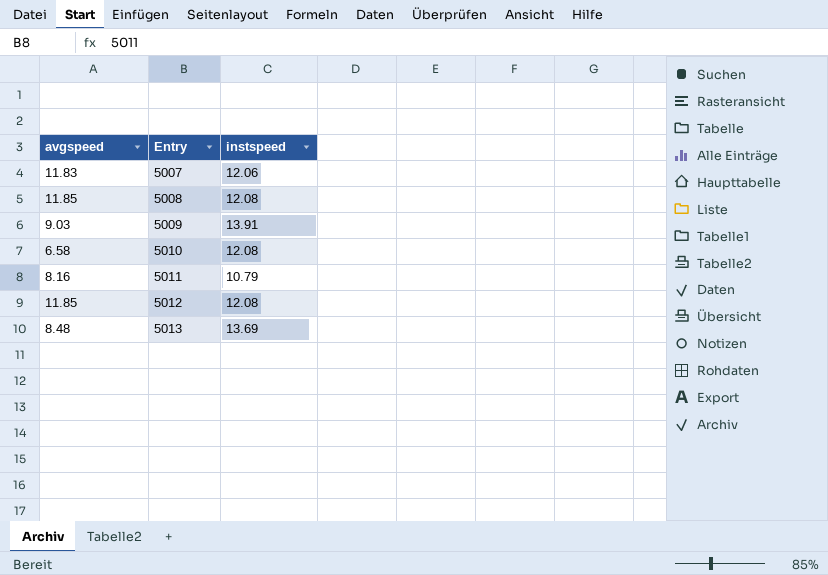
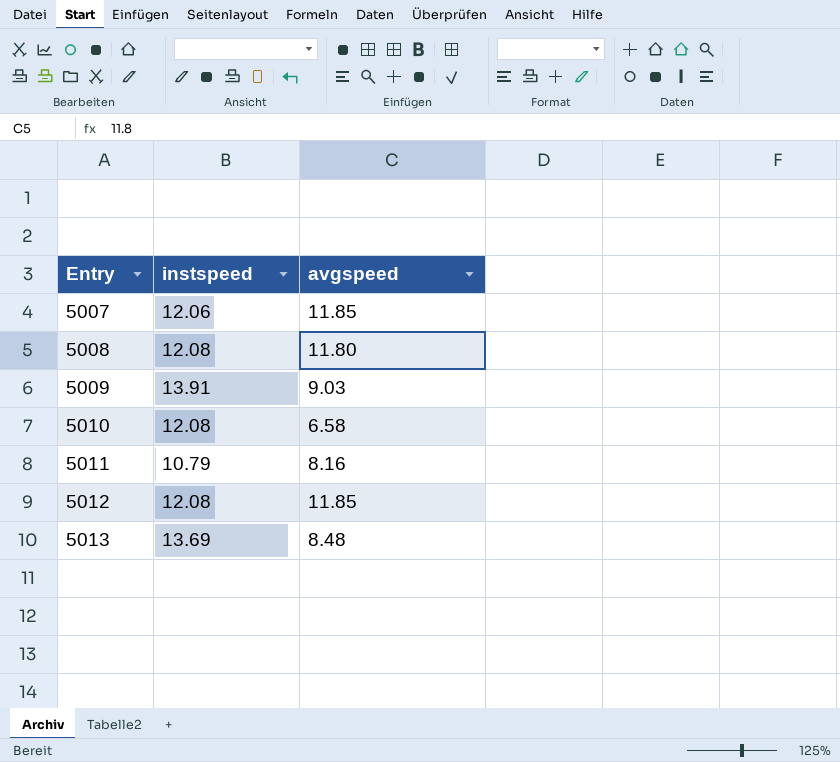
column avgspeed | position: 1 -> 3
5007 | avgspeed: 11.83 -> 11.85
5008 | avgspeed: 11.85 -> 11.80

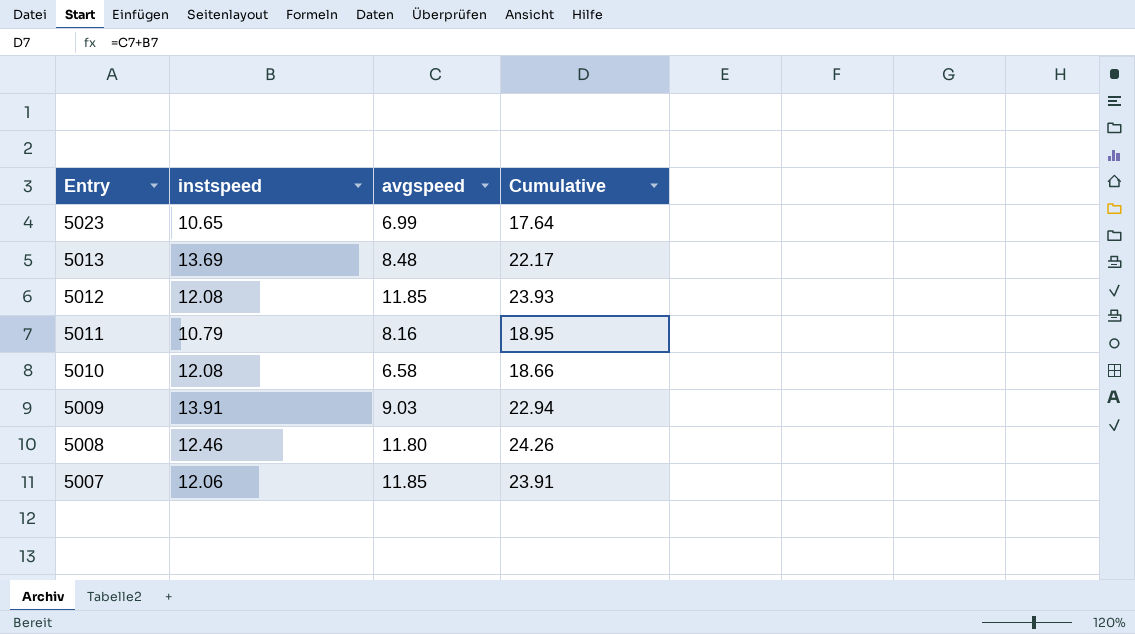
row order: Entry ascending -> Entry descending
column Cumulative | formula: none -> [instspeed] + [avgspeed]
row 5023: none -> 10.65 | 6.99 | 17.64
5008 | instspeed: 12.08 -> 12.46

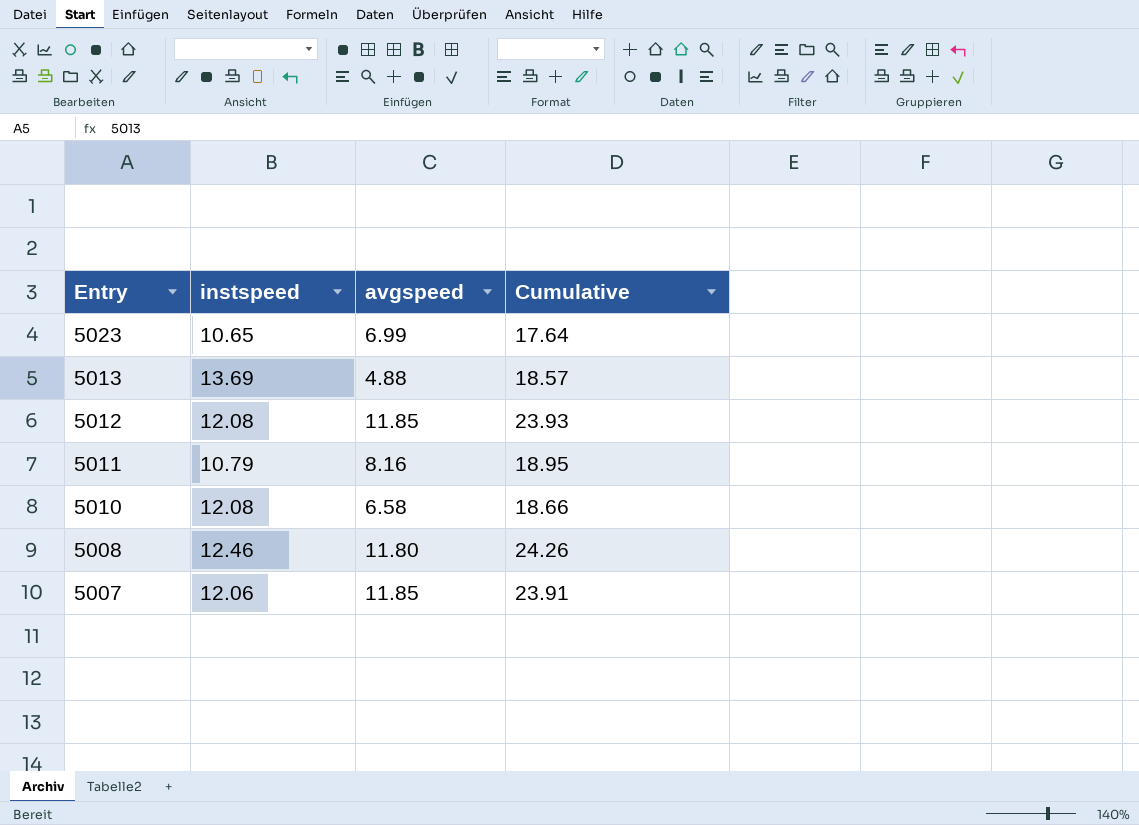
row 5009: 13.91 | 9.03 | 22.94 -> none
5013 | avgspeed: 8.48 -> 4.88
5013 | Cumulative: 22.17 -> 18.57

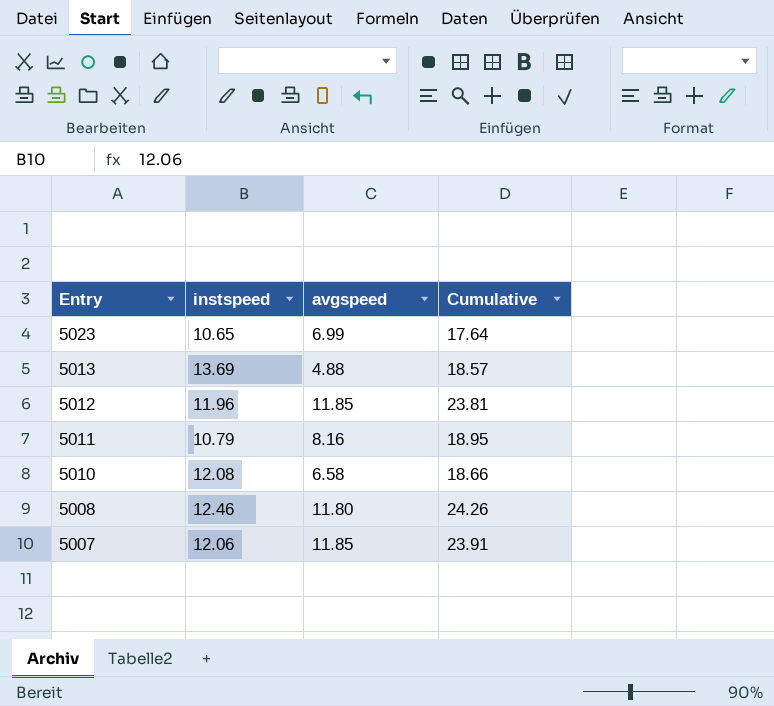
5012 | instspeed: 12.08 -> 11.96
5012 | Cumulative: 23.93 -> 23.81

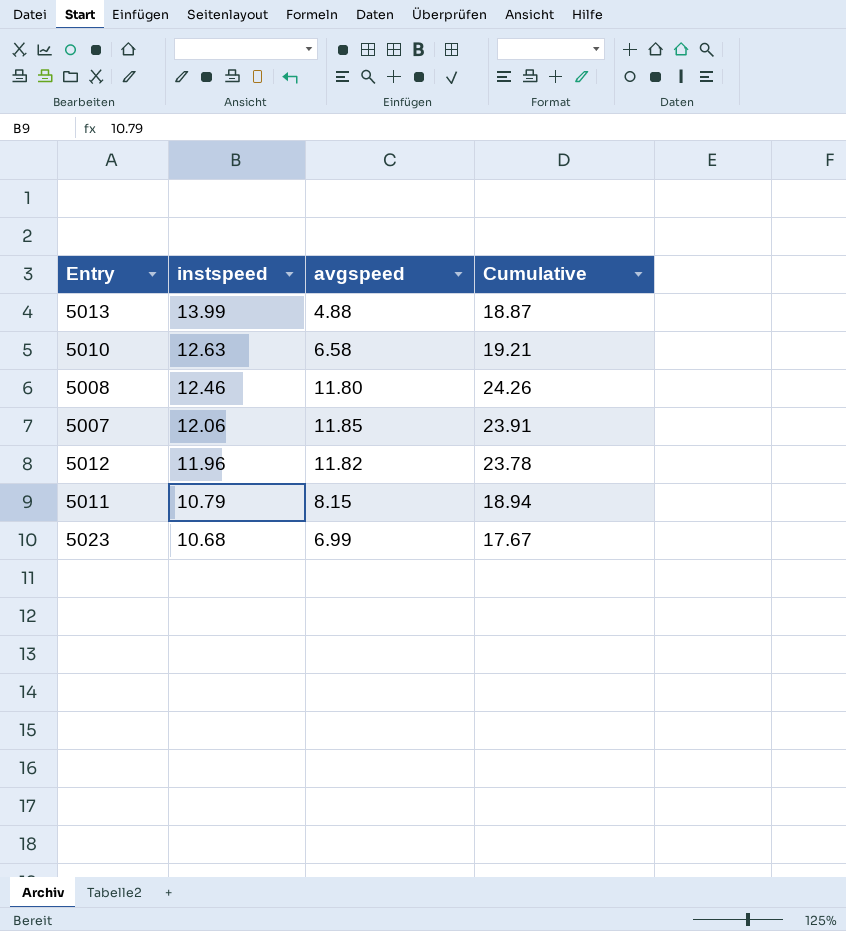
row order: Entry descending -> instspeed descending
5013 | instspeed: 13.69 -> 13.99
5013 | Cumulative: 18.57 -> 18.87
5010 | instspeed: 12.08 -> 12.63
5010 | Cumulative: 18.66 -> 19.21
5012 | avgspeed: 11.85 -> 11.82
5012 | Cumulative: 23.81 -> 23.78
5011 | avgspeed: 8.16 -> 8.15
5011 | Cumulative: 18.95 -> 18.94
5023 | instspeed: 10.65 -> 10.68
5023 | Cumulative: 17.64 -> 17.67

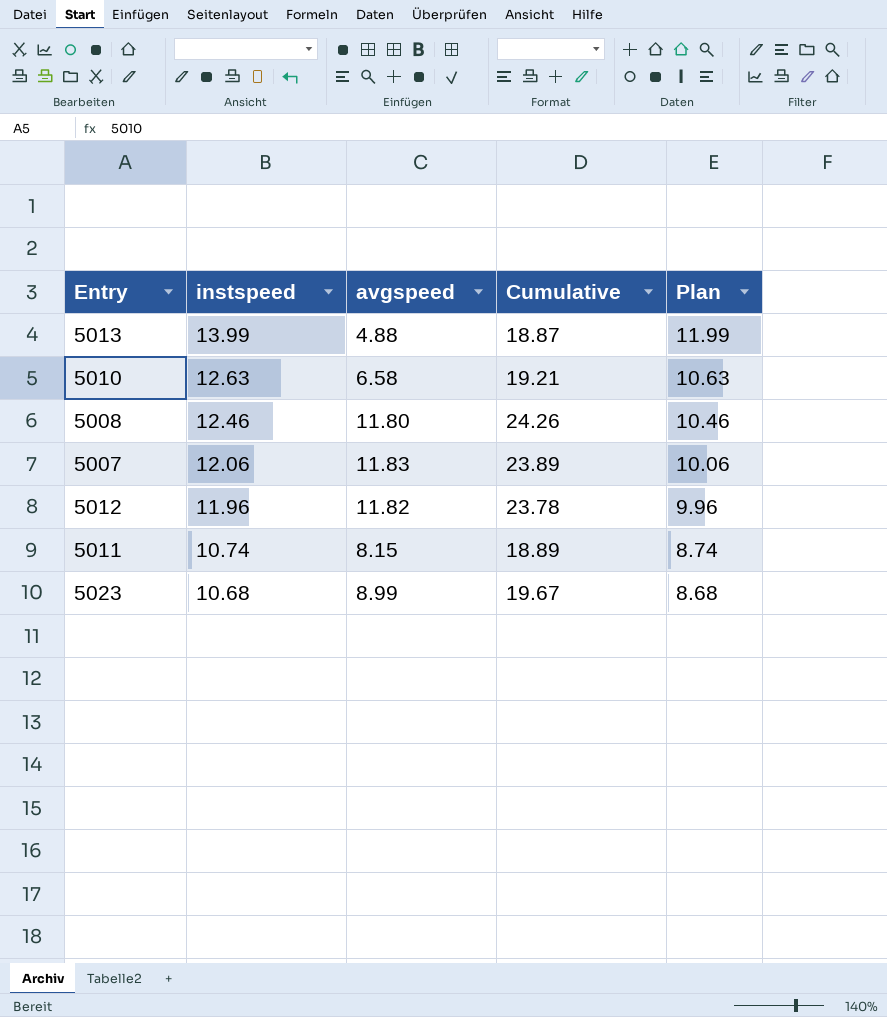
column Plan | formula: none -> [instspeed] - 2
5007 | avgspeed: 11.85 -> 11.83
5007 | Cumulative: 23.91 -> 23.89
5011 | instspeed: 10.79 -> 10.74
5011 | Cumulative: 18.94 -> 18.89
5023 | avgspeed: 6.99 -> 8.99
5023 | Cumulative: 17.67 -> 19.67

